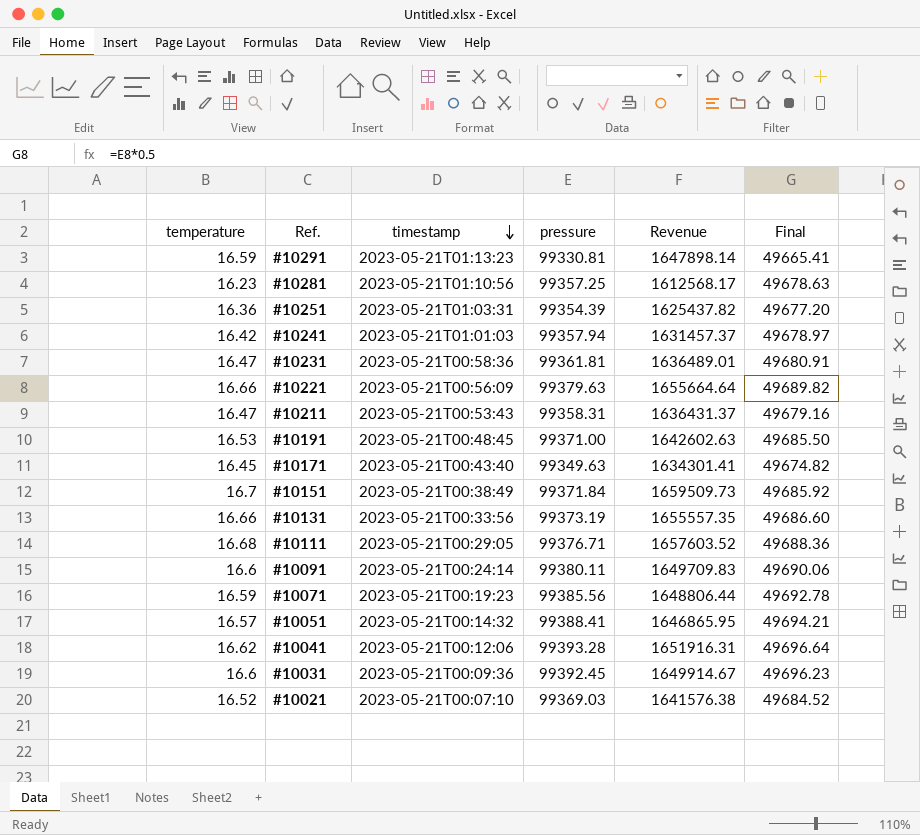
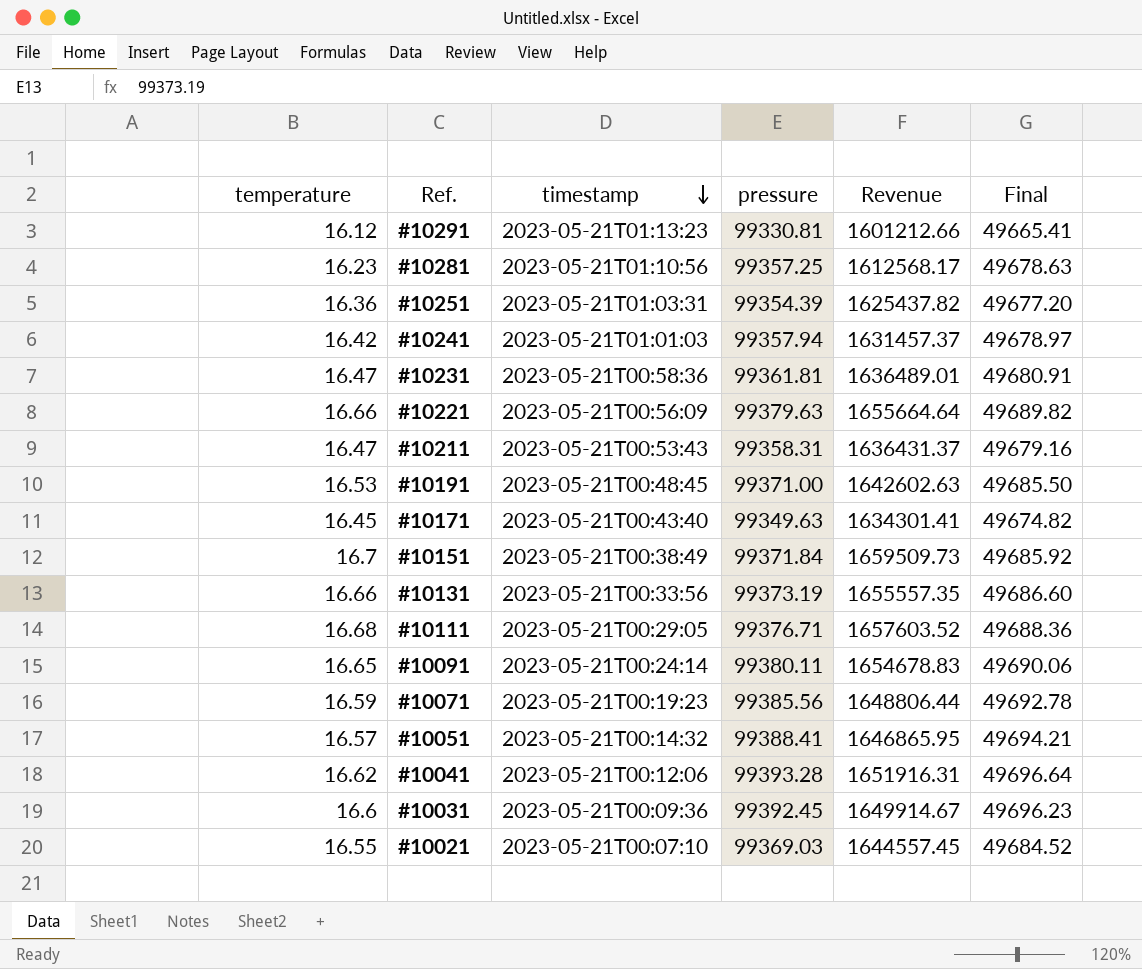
#10291 | temperature: 16.59 -> 16.12
#10291 | Revenue: 1647898.14 -> 1601212.66
#10091 | temperature: 16.6 -> 16.65
#10091 | Revenue: 1649709.83 -> 1654678.83
#10021 | temperature: 16.52 -> 16.55
#10021 | Revenue: 1641576.38 -> 1644557.45

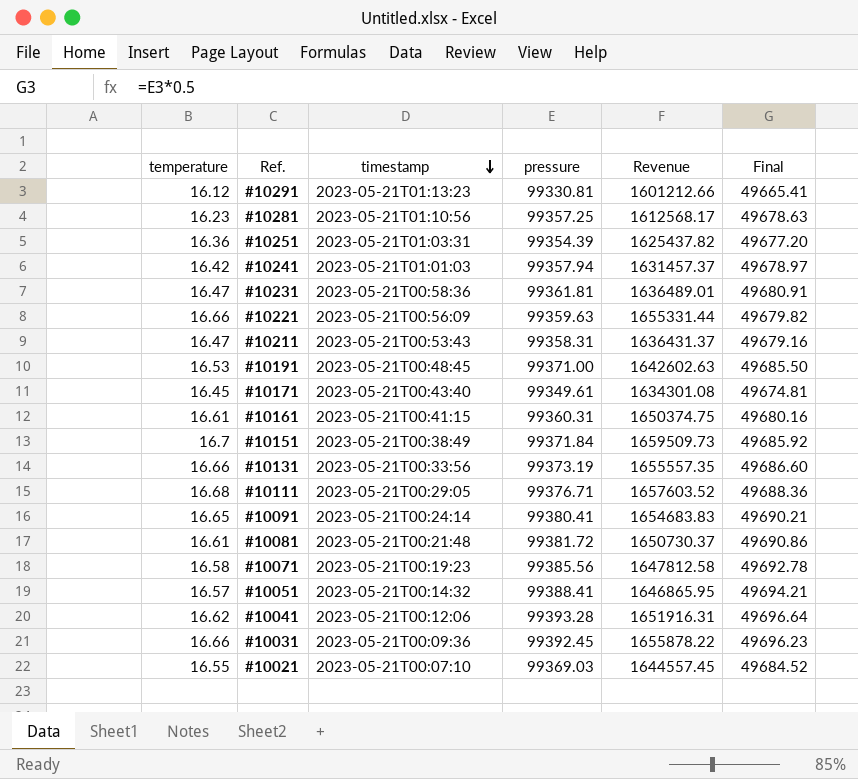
#10221 | pressure: 99379.63 -> 99359.63
#10221 | Revenue: 1655664.64 -> 1655331.44
#10221 | Final: 49689.82 -> 49679.82
#10171 | pressure: 99349.63 -> 99349.61
#10171 | Revenue: 1634301.41 -> 1634301.08
#10171 | Final: 49674.82 -> 49674.81
row #10161: none -> 16.61 | 2023-05-21T00:41:15 | 99360.31 | 1650374.75 | 49680.16
#10091 | pressure: 99380.11 -> 99380.41
#10091 | Revenue: 1654678.83 -> 1654683.83
#10091 | Final: 49690.06 -> 49690.21
row #10081: none -> 16.61 | 2023-05-21T00:21:48 | 99381.72 | 1650730.37 | 49690.86
#10071 | temperature: 16.59 -> 16.58
#10071 | Revenue: 1648806.44 -> 1647812.58
#10031 | temperature: 16.6 -> 16.66
#10031 | Revenue: 1649914.67 -> 1655878.22

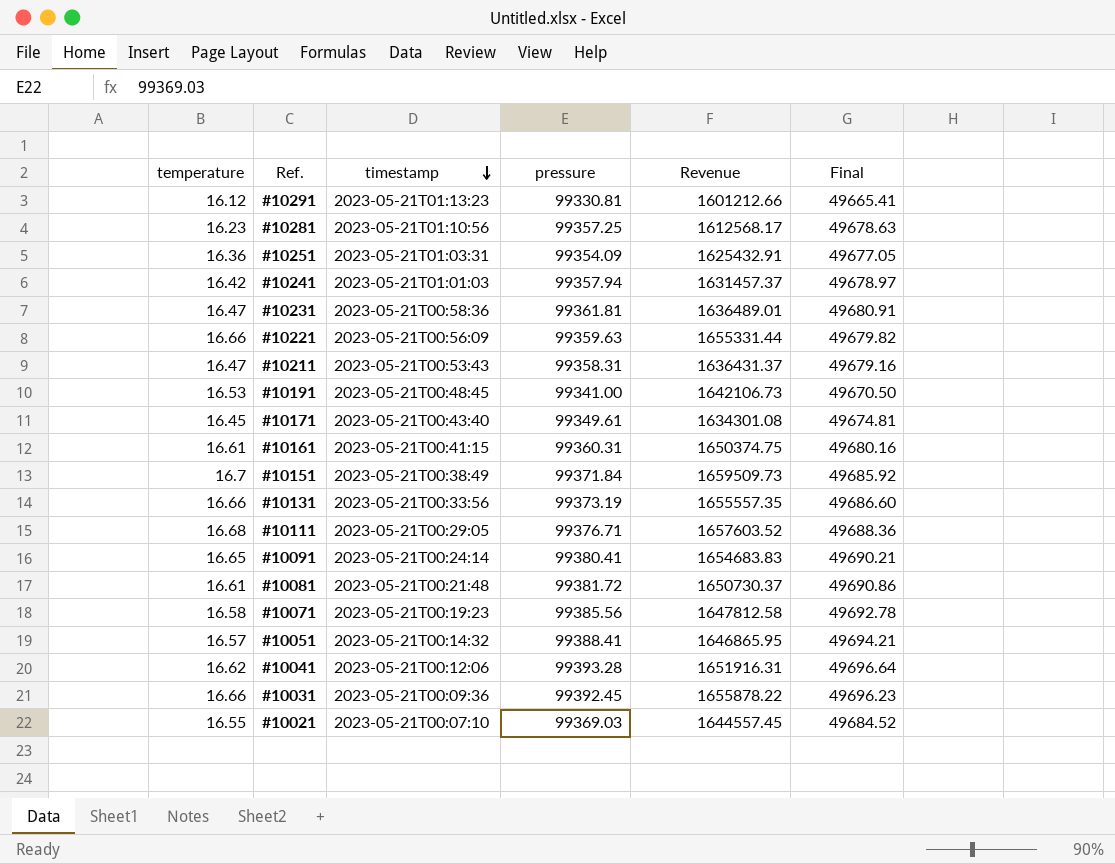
#10251 | pressure: 99354.39 -> 99354.09
#10251 | Revenue: 1625437.82 -> 1625432.91
#10251 | Final: 49677.20 -> 49677.05
#10191 | pressure: 99371.00 -> 99341.00
#10191 | Revenue: 1642602.63 -> 1642106.73
#10191 | Final: 49685.50 -> 49670.50

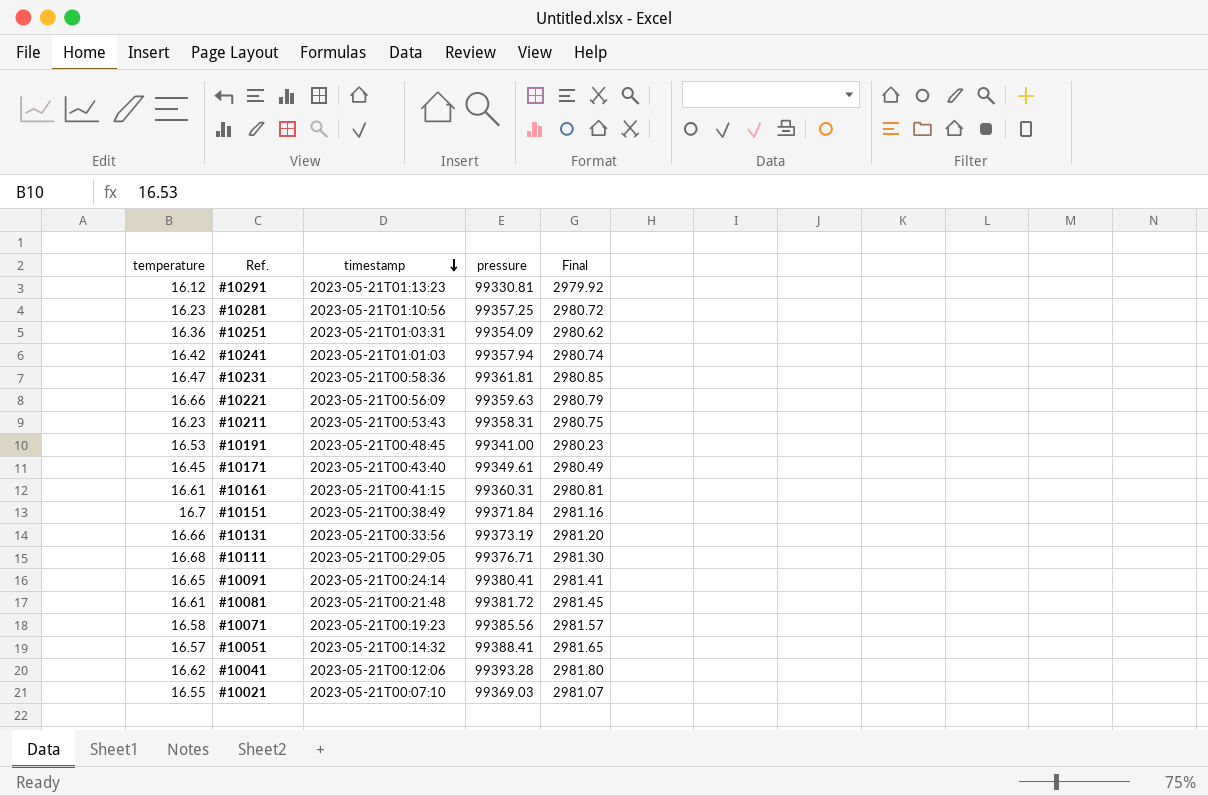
column Revenue | formula: [temperature] * [pressure] -> none
column Final | formula: [pressure] * 0.5 -> [pressure] * 0.03
row #10031: 16.66 | 2023-05-21T00:09:36 | 99392.45 | 1655878.22 | 49696.23 -> none
#10211 | temperature: 16.47 -> 16.23

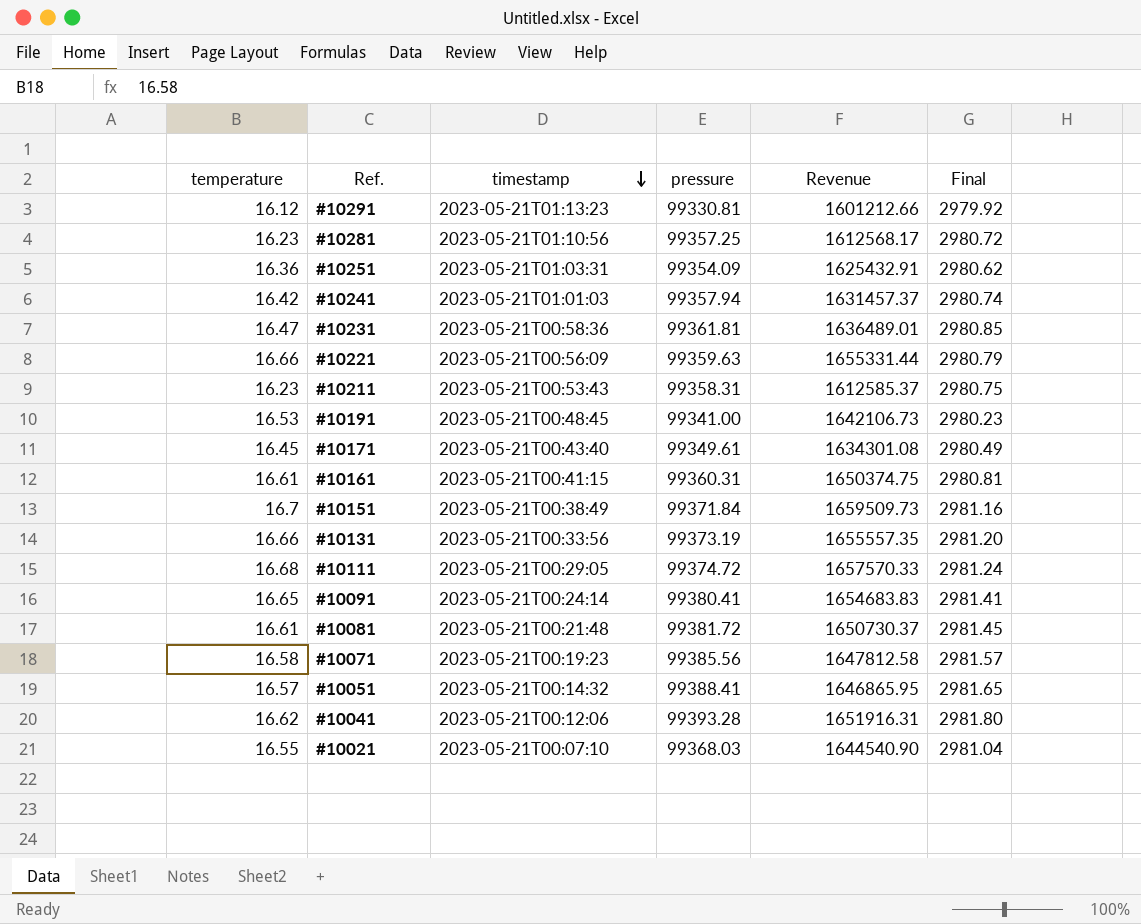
column Revenue | formula: none -> [temperature] * [pressure]
#10111 | pressure: 99376.71 -> 99374.72
#10111 | Final: 2981.30 -> 2981.24
#10021 | pressure: 99369.03 -> 99368.03
#10021 | Final: 2981.07 -> 2981.04

